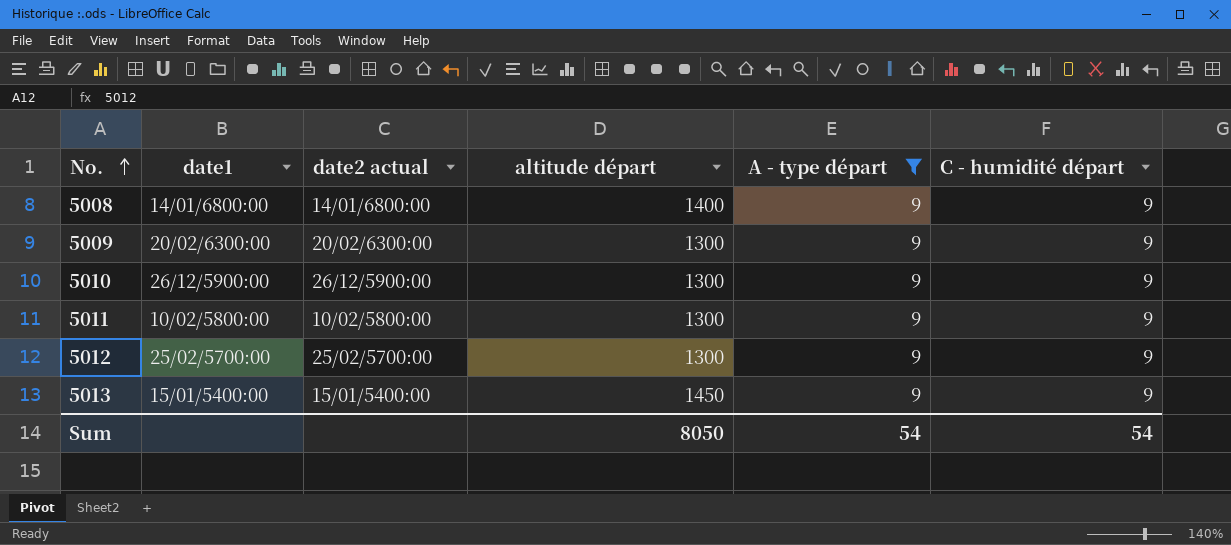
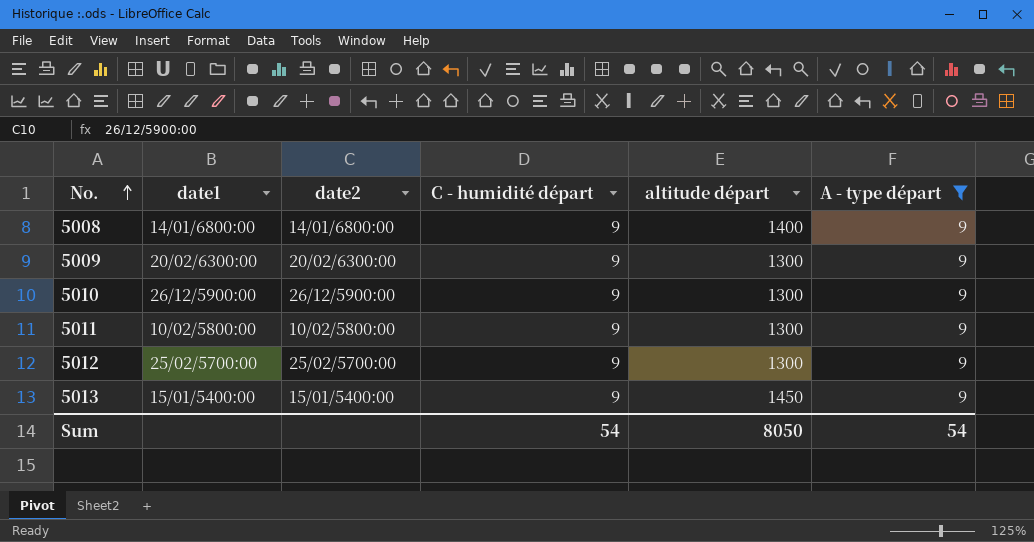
column name: date2 actual -> date2
column C - humidité départ | position: 6 -> 4

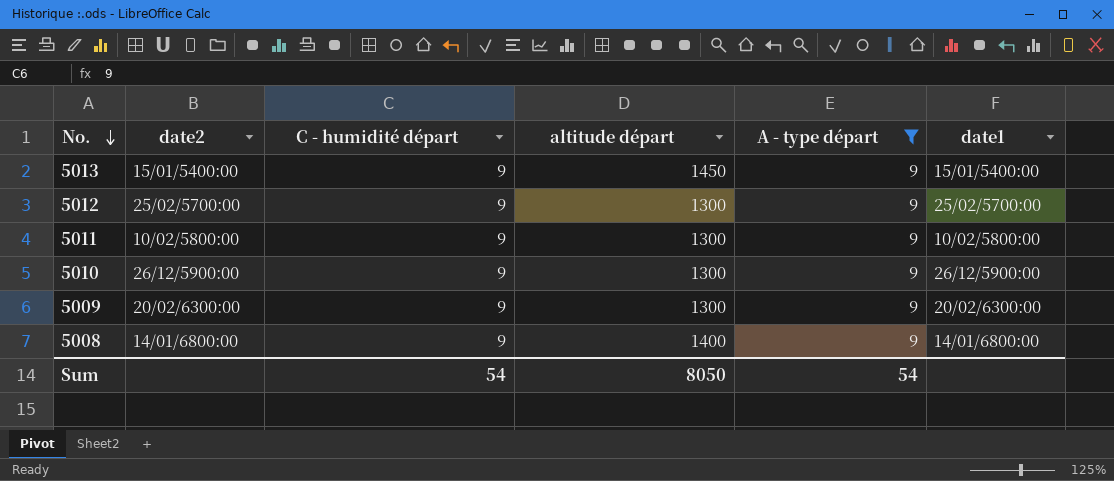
row order: No. ascending -> No. descending
column date1 | position: 2 -> 6

